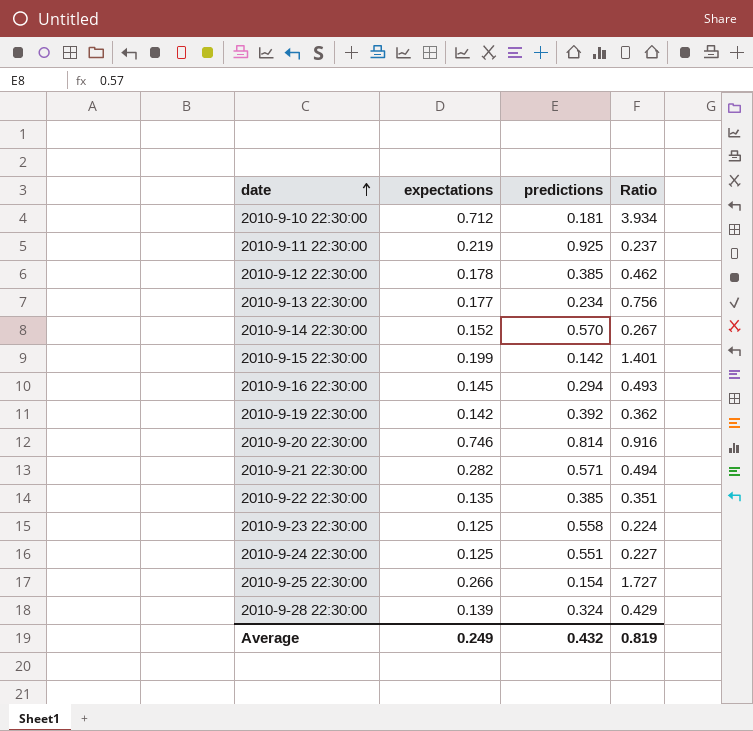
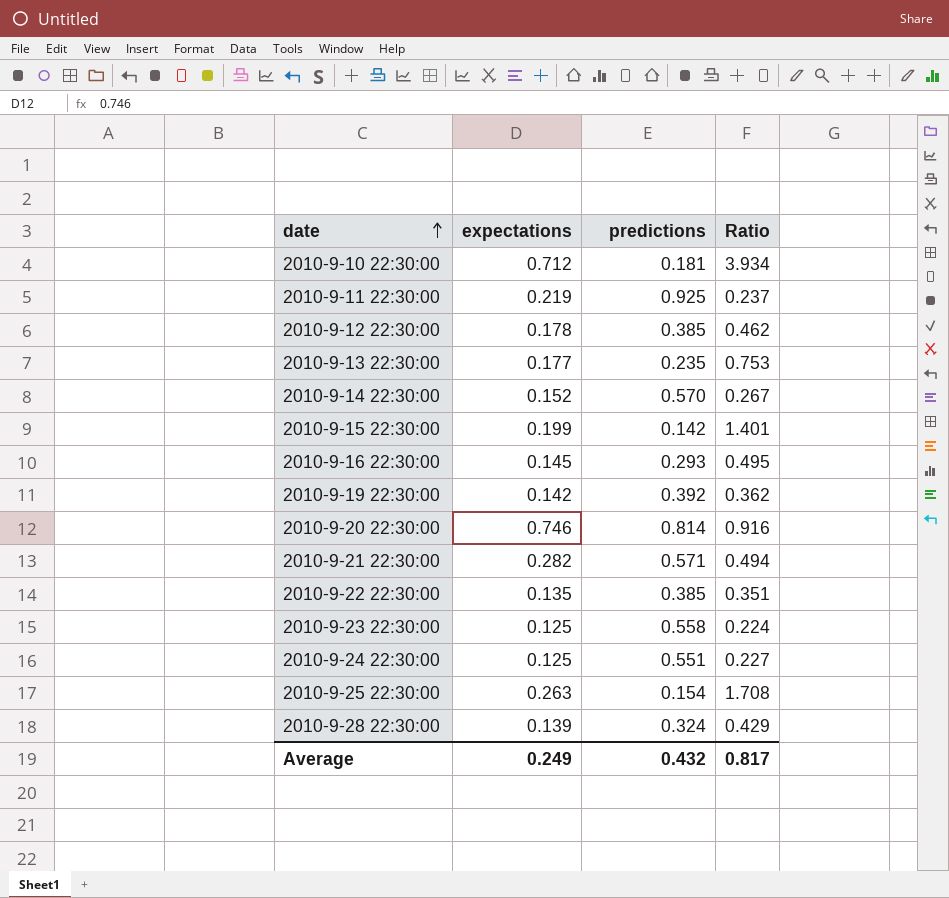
2010-9-13 22:30:00 | predictions: 0.234 -> 0.235
2010-9-13 22:30:00 | Ratio: 0.756 -> 0.753
2010-9-16 22:30:00 | predictions: 0.294 -> 0.293
2010-9-16 22:30:00 | Ratio: 0.493 -> 0.495
2010-9-25 22:30:00 | expectations: 0.266 -> 0.263
2010-9-25 22:30:00 | Ratio: 1.727 -> 1.708
Average | Ratio: 0.819 -> 0.817

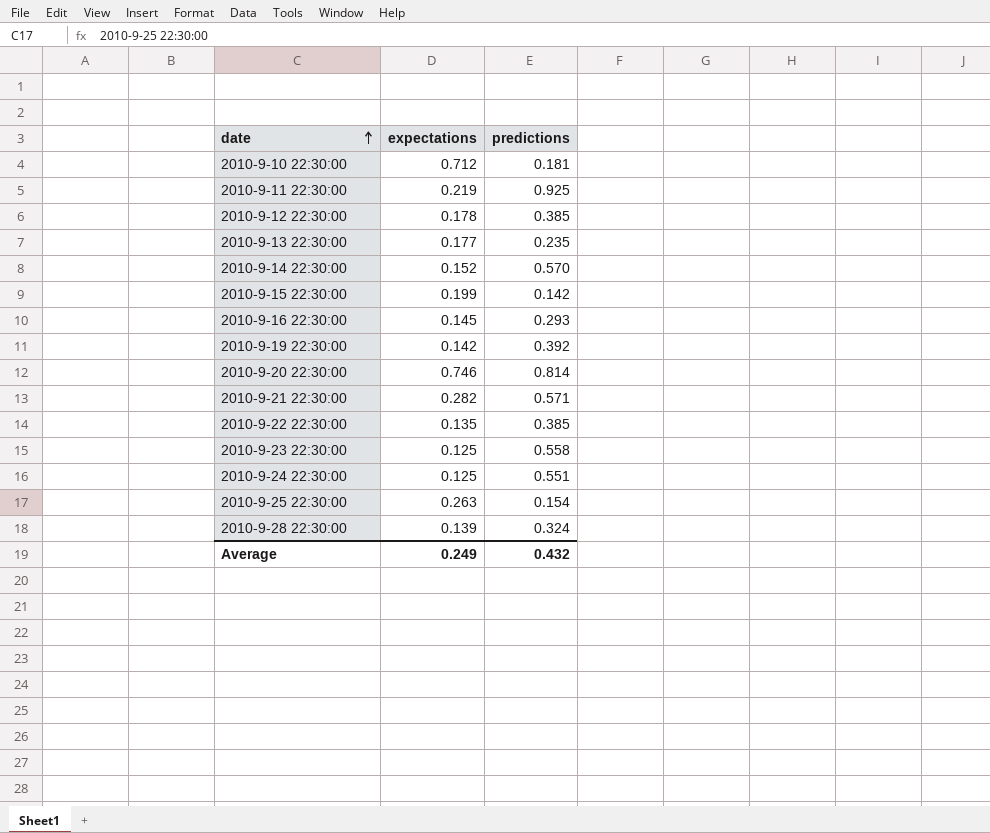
column Ratio | formula: [expectations] / [predictions] -> none

